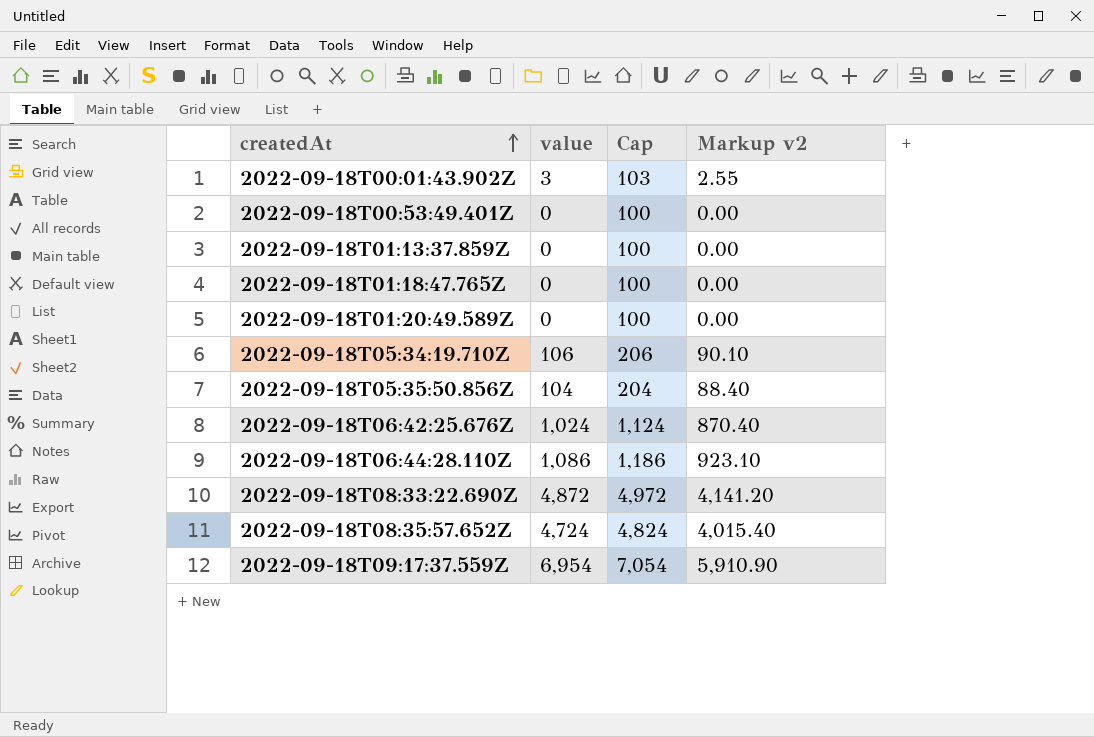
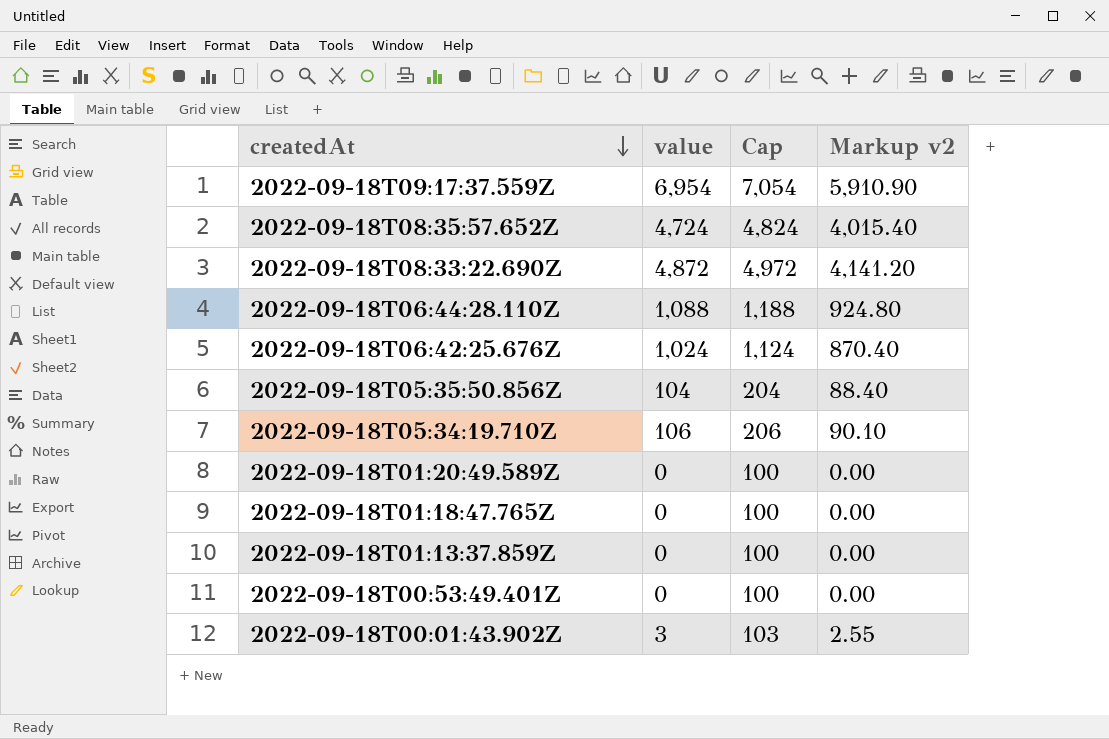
row order: createdAt ascending -> createdAt descending
2022-09-18T06:44:28.110Z | value: 1,086 -> 1,088
2022-09-18T06:44:28.110Z | Cap: 1,186 -> 1,188
2022-09-18T06:44:28.110Z | Markup v2: 923.10 -> 924.80

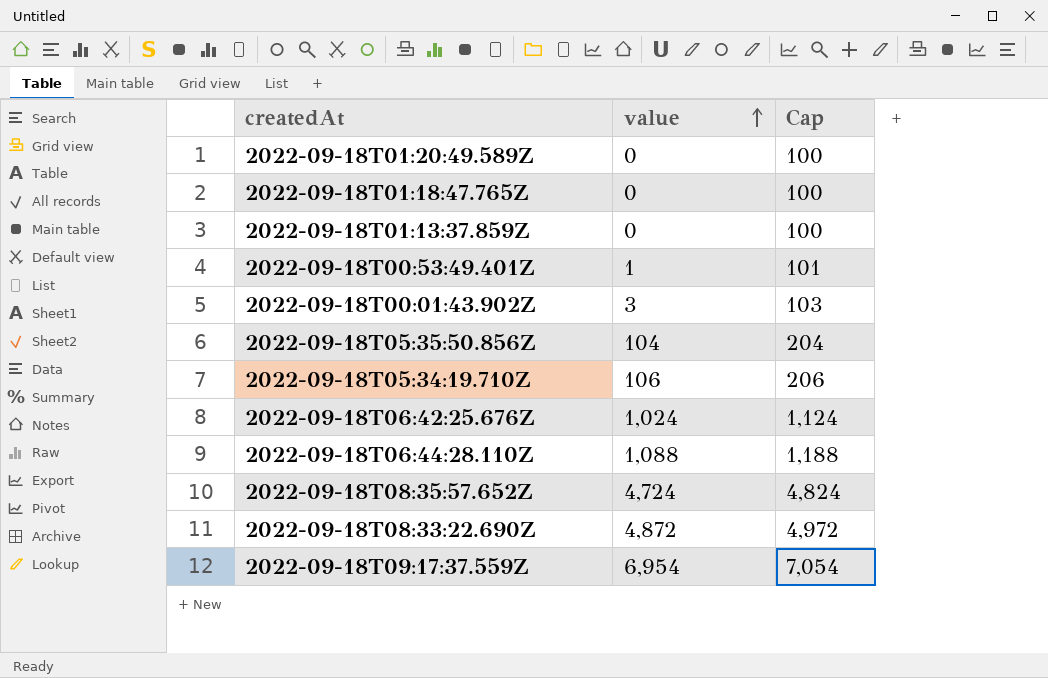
row order: createdAt descending -> value ascending
column Markup v2 | formula: [value] * 0.85 -> none
2022-09-18T00:53:49.401Z | value: 0 -> 1
2022-09-18T00:53:49.401Z | Cap: 100 -> 101

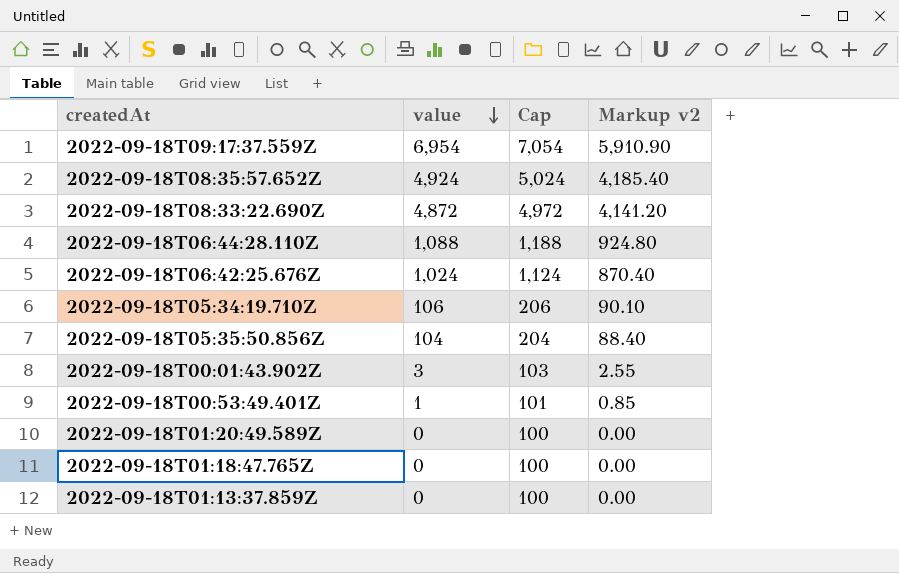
row order: value ascending -> value descending
column Markup v2 | formula: none -> [value] * 0.85
2022-09-18T08:35:57.652Z | value: 4,724 -> 4,924
2022-09-18T08:35:57.652Z | Cap: 4,824 -> 5,024

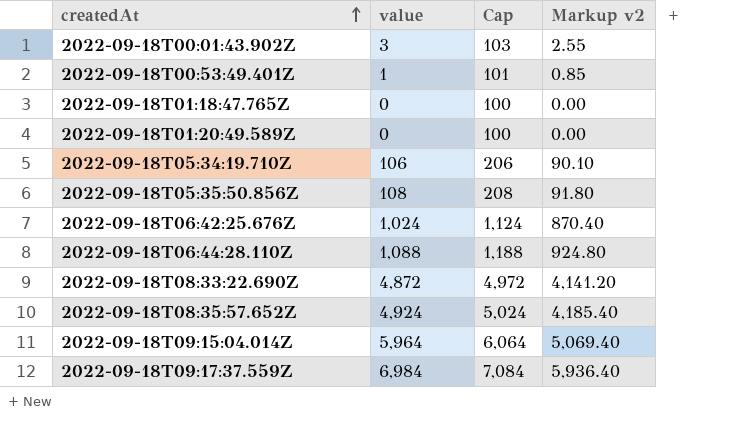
row order: value descending -> createdAt ascending
row 2022-09-18T01:13:37.859Z: 0 | 100 | 0.00 -> none
2022-09-18T05:35:50.856Z | value: 104 -> 108
2022-09-18T05:35:50.856Z | Cap: 204 -> 208
2022-09-18T05:35:50.856Z | Markup v2: 88.40 -> 91.80
row 2022-09-18T09:15:04.014Z: none -> 5,964 | 6,064 | 5,069.40
2022-09-18T09:17:37.559Z | value: 6,954 -> 6,984
2022-09-18T09:17:37.559Z | Cap: 7,054 -> 7,084
2022-09-18T09:17:37.559Z | Markup v2: 5,910.90 -> 5,936.40

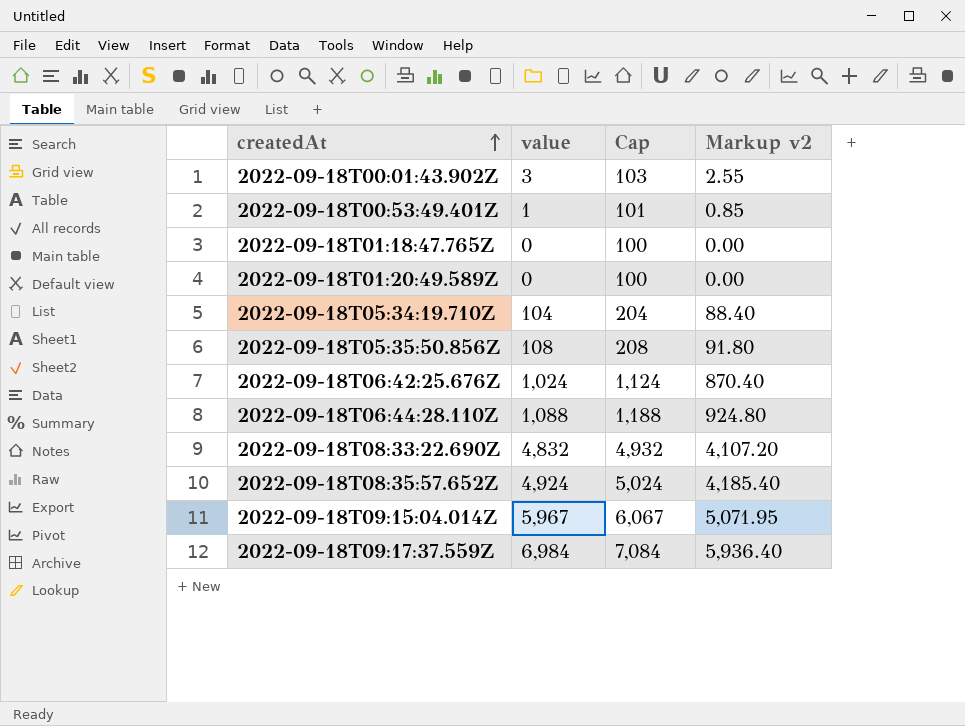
2022-09-18T05:34:19.710Z | value: 106 -> 104
2022-09-18T05:34:19.710Z | Cap: 206 -> 204
2022-09-18T05:34:19.710Z | Markup v2: 90.10 -> 88.40
2022-09-18T08:33:22.690Z | value: 4,872 -> 4,832
2022-09-18T08:33:22.690Z | Cap: 4,972 -> 4,932
2022-09-18T08:33:22.690Z | Markup v2: 4,141.20 -> 4,107.20
2022-09-18T09:15:04.014Z | value: 5,964 -> 5,967
2022-09-18T09:15:04.014Z | Cap: 6,064 -> 6,067
2022-09-18T09:15:04.014Z | Markup v2: 5,069.40 -> 5,071.95

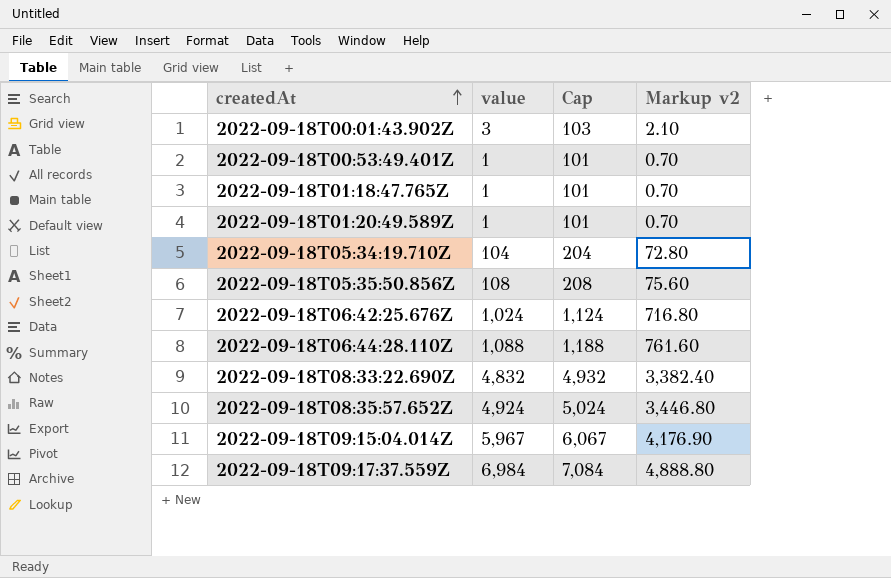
column Markup v2 | formula: [value] * 0.85 -> [value] * 0.7
2022-09-18T01:18:47.765Z | value: 0 -> 1
2022-09-18T01:18:47.765Z | Cap: 100 -> 101
2022-09-18T01:20:49.589Z | value: 0 -> 1
2022-09-18T01:20:49.589Z | Cap: 100 -> 101

